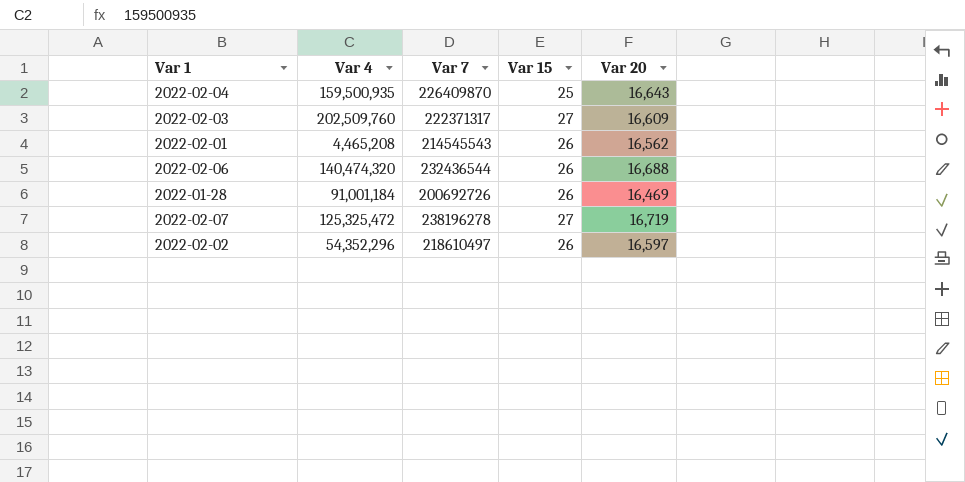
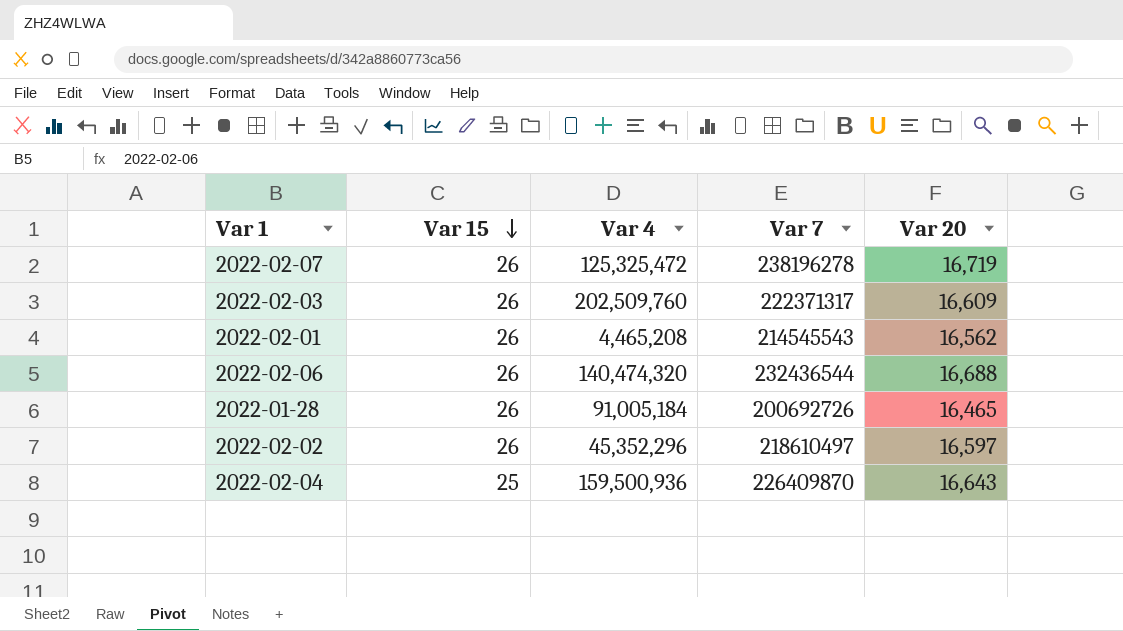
row order: none -> Var 15 descending
column Var 15 | position: 4 -> 2
2022-02-07 | Var 15: 27 -> 26
2022-02-03 | Var 15: 27 -> 26
2022-01-28 | Var 4: 91,001,184 -> 91,005,184
2022-01-28 | Var 20: 16,469 -> 16,465
2022-02-02 | Var 4: 54,352,296 -> 45,352,296
2022-02-04 | Var 4: 159,500,935 -> 159,500,936

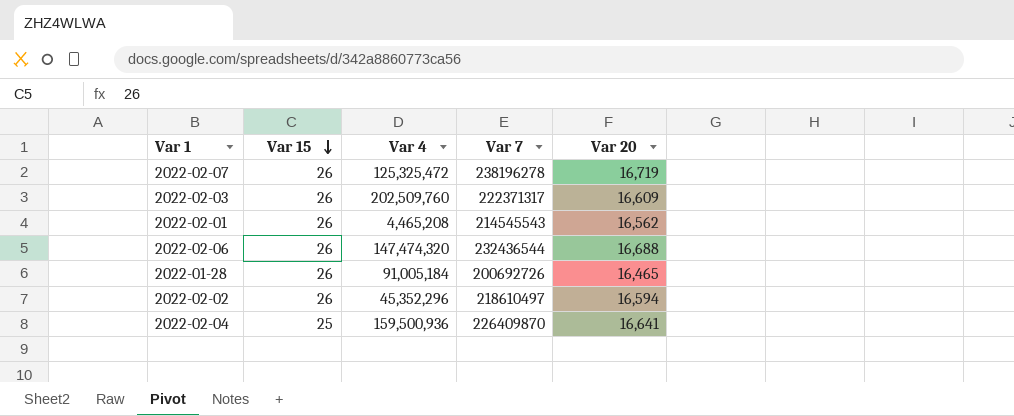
2022-02-06 | Var 4: 140,474,320 -> 147,474,320
2022-02-02 | Var 20: 16,597 -> 16,594
2022-02-04 | Var 20: 16,643 -> 16,641

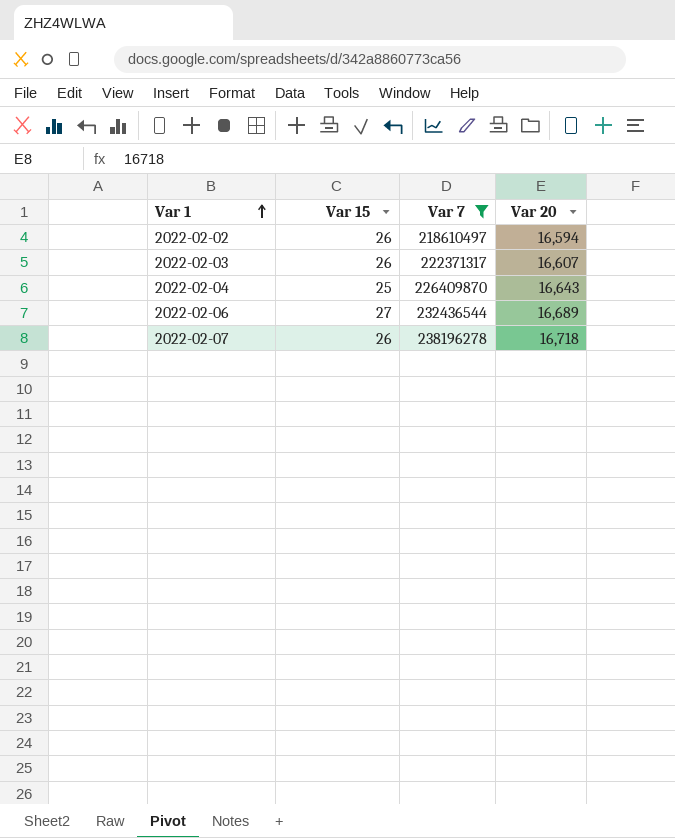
filter: none -> Var 7 >= 218610497
row order: Var 15 descending -> Var 1 ascending
column Var 4 | position: 3 -> none
2022-02-03 | Var 20: 16,609 -> 16,607
2022-02-04 | Var 20: 16,641 -> 16,643
2022-02-06 | Var 15: 26 -> 27
2022-02-06 | Var 20: 16,688 -> 16,689
2022-02-07 | Var 20: 16,719 -> 16,718

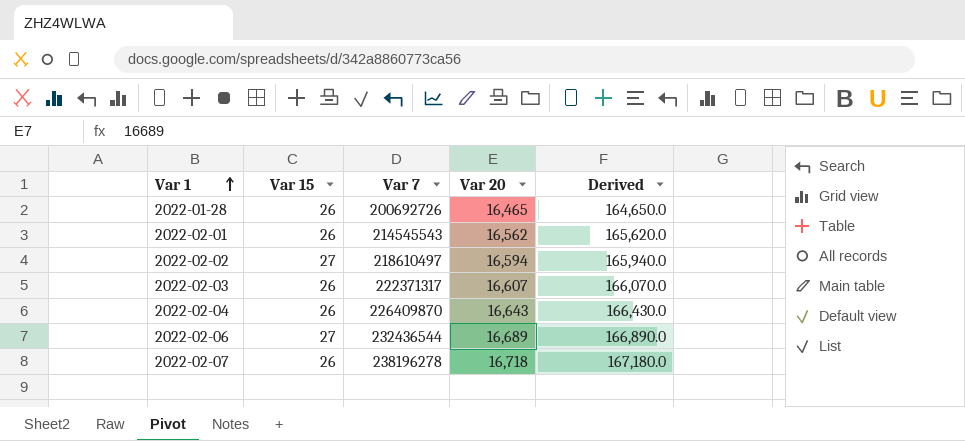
filter: Var 7 >= 218610497 -> none
column Derived | formula: none -> [Var 20] * 10
2022-02-02 | Var 15: 26 -> 27
2022-02-04 | Var 15: 25 -> 26

